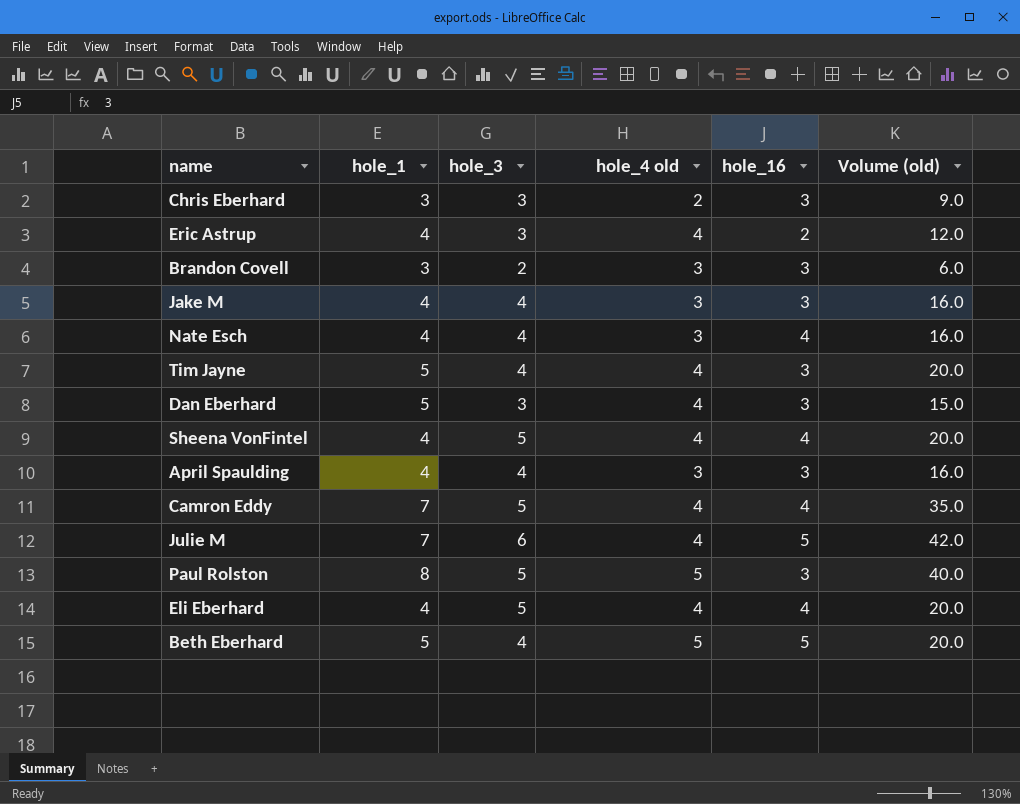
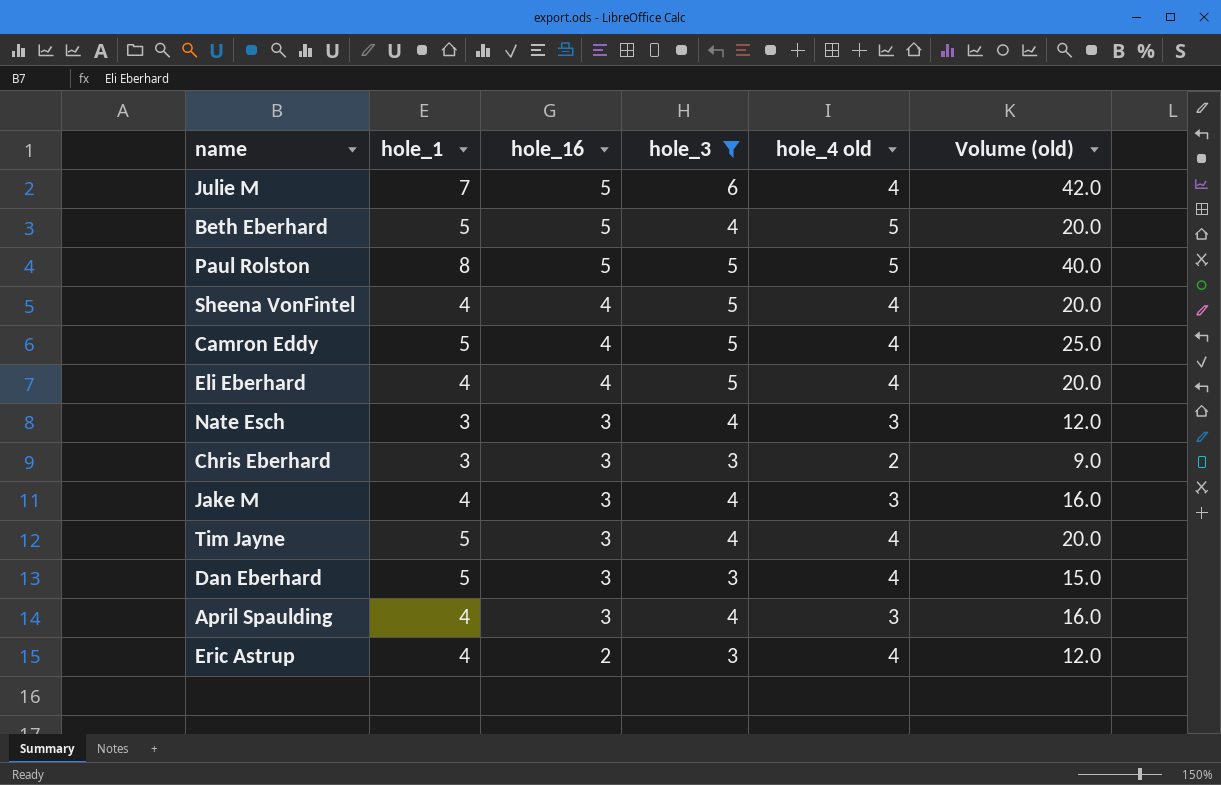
filter: none -> hole_3 != 2
row order: none -> hole_16 descending
column hole_16 | position: 5 -> 3
Paul Rolston | hole_16: 3 -> 5
Camron Eddy | hole_1: 7 -> 5
Camron Eddy | Volume (old): 35.0 -> 25.0
Nate Esch | hole_1: 4 -> 3
Nate Esch | hole_16: 4 -> 3
Nate Esch | Volume (old): 16.0 -> 12.0

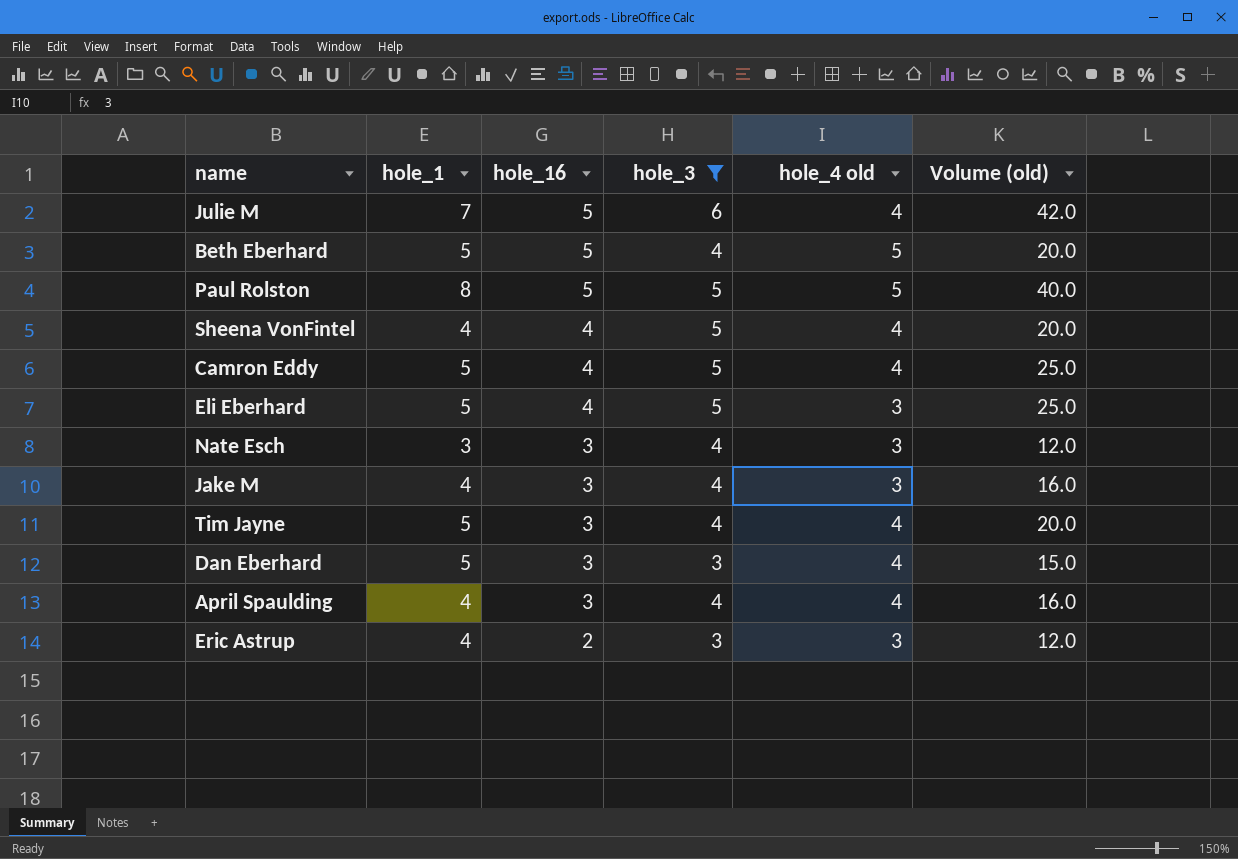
row Chris Eberhard: 3 | 3 | 3 | 2 | 9.0 -> none
Eli Eberhard | hole_1: 4 -> 5
Eli Eberhard | hole_4 old: 4 -> 3
Eli Eberhard | Volume (old): 20.0 -> 25.0
April Spaulding | hole_4 old: 3 -> 4
Eric Astrup | hole_4 old: 4 -> 3

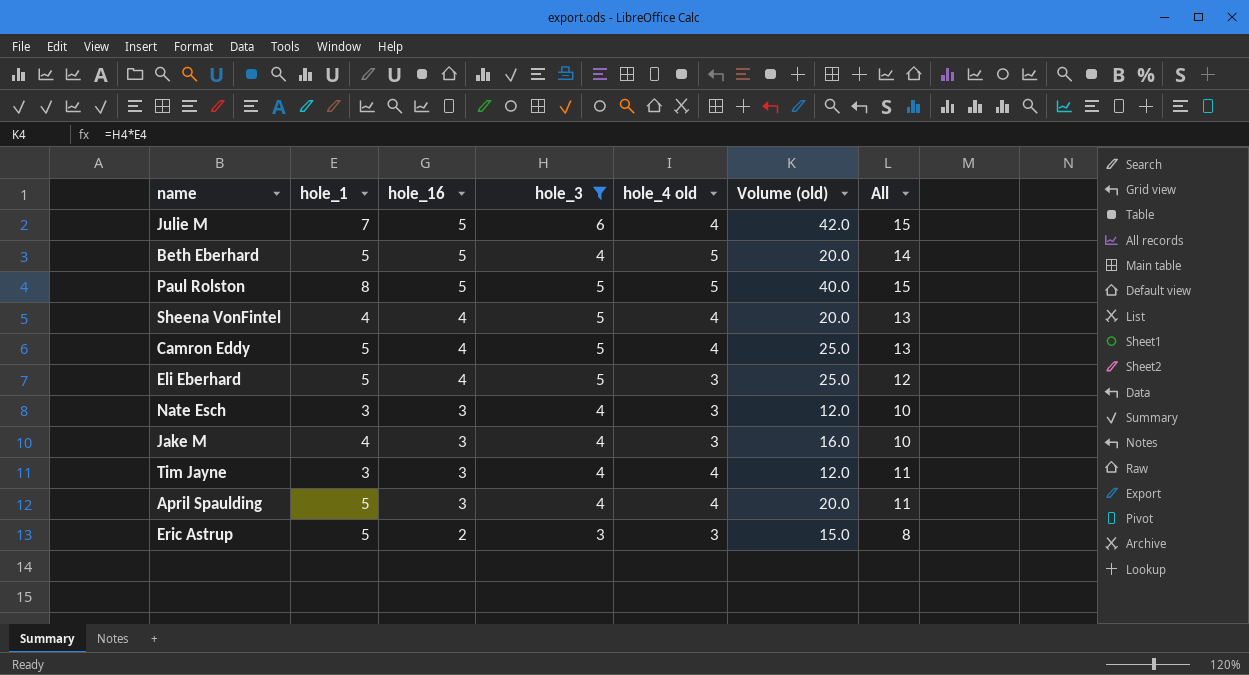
column All | formula: none -> [hole_16] + [hole_3] + [hole_4 old]
row Dan Eberhard: 5 | 3 | 3 | 4 | 15.0 -> none
Tim Jayne | hole_1: 5 -> 3
Tim Jayne | Volume (old): 20.0 -> 12.0
April Spaulding | hole_1: 4 -> 5
April Spaulding | Volume (old): 16.0 -> 20.0
Eric Astrup | hole_1: 4 -> 5
Eric Astrup | Volume (old): 12.0 -> 15.0

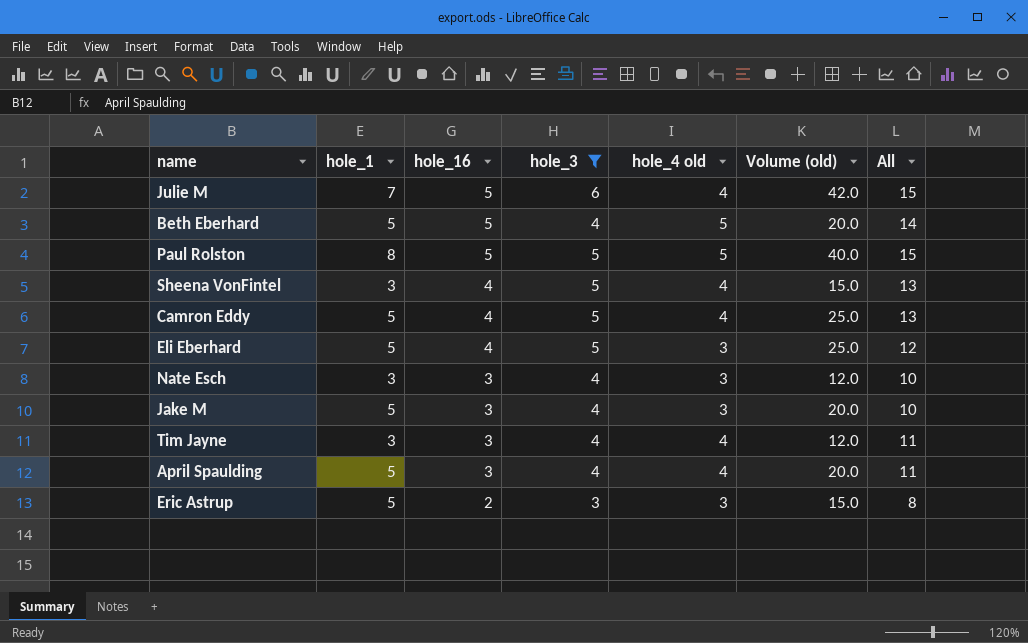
Sheena VonFintel | hole_1: 4 -> 3
Sheena VonFintel | Volume (old): 20.0 -> 15.0
Jake M | hole_1: 4 -> 5
Jake M | Volume (old): 16.0 -> 20.0

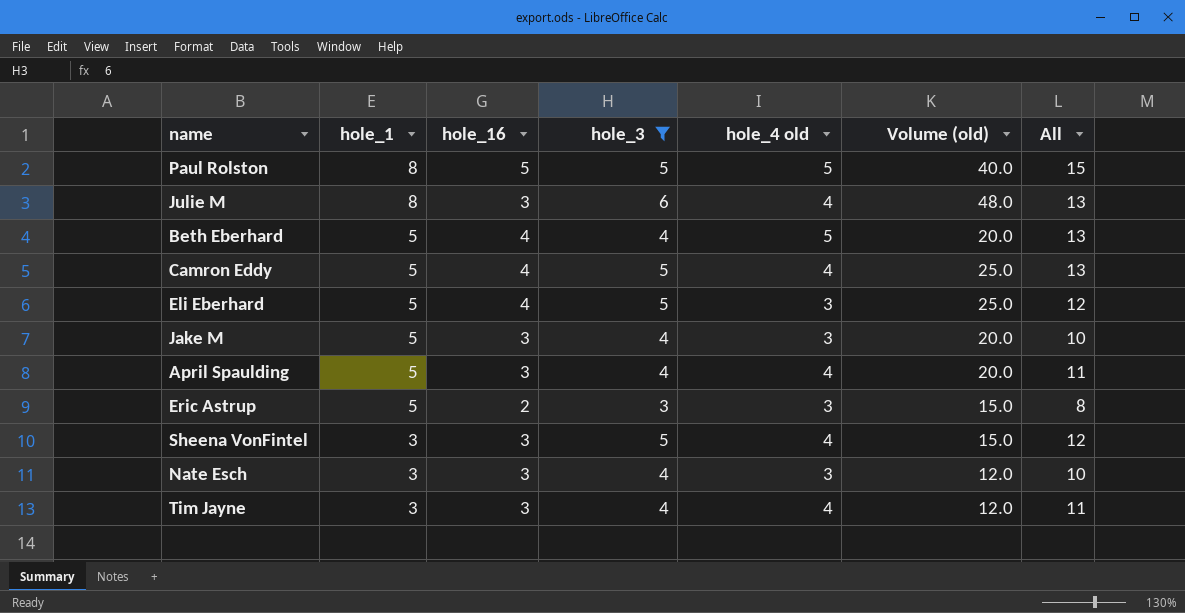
row order: hole_16 descending -> hole_1 descending
Julie M | hole_1: 7 -> 8
Julie M | hole_16: 5 -> 3
Julie M | Volume (old): 42.0 -> 48.0
Julie M | All: 15 -> 13
Beth Eberhard | hole_16: 5 -> 4
Beth Eberhard | All: 14 -> 13
Sheena VonFintel | hole_16: 4 -> 3
Sheena VonFintel | All: 13 -> 12

